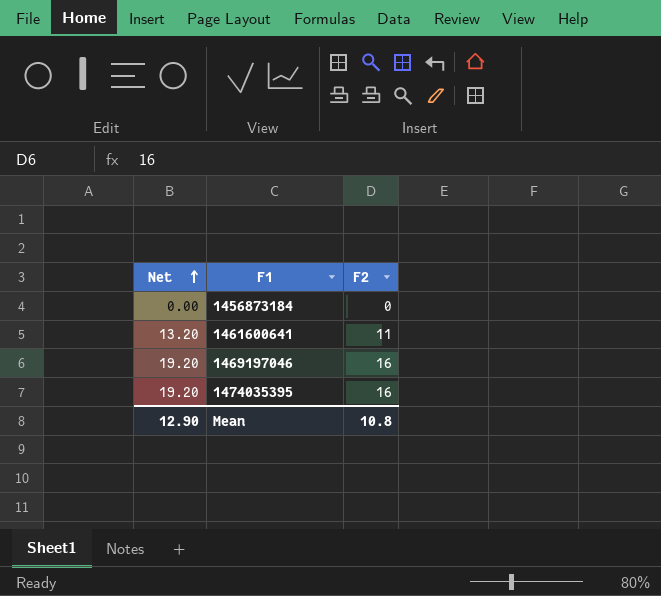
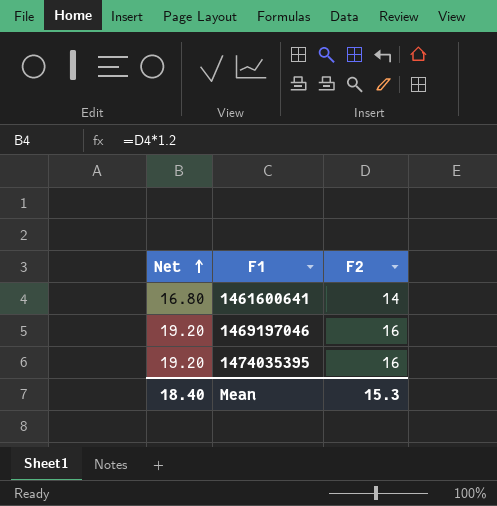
row 1456873184: 0.00 | 0 -> none
1461600641 | Net: 13.20 -> 16.80
1461600641 | F2: 11 -> 14
Mean | Net: 12.90 -> 18.40
Mean | F2: 10.8 -> 15.3

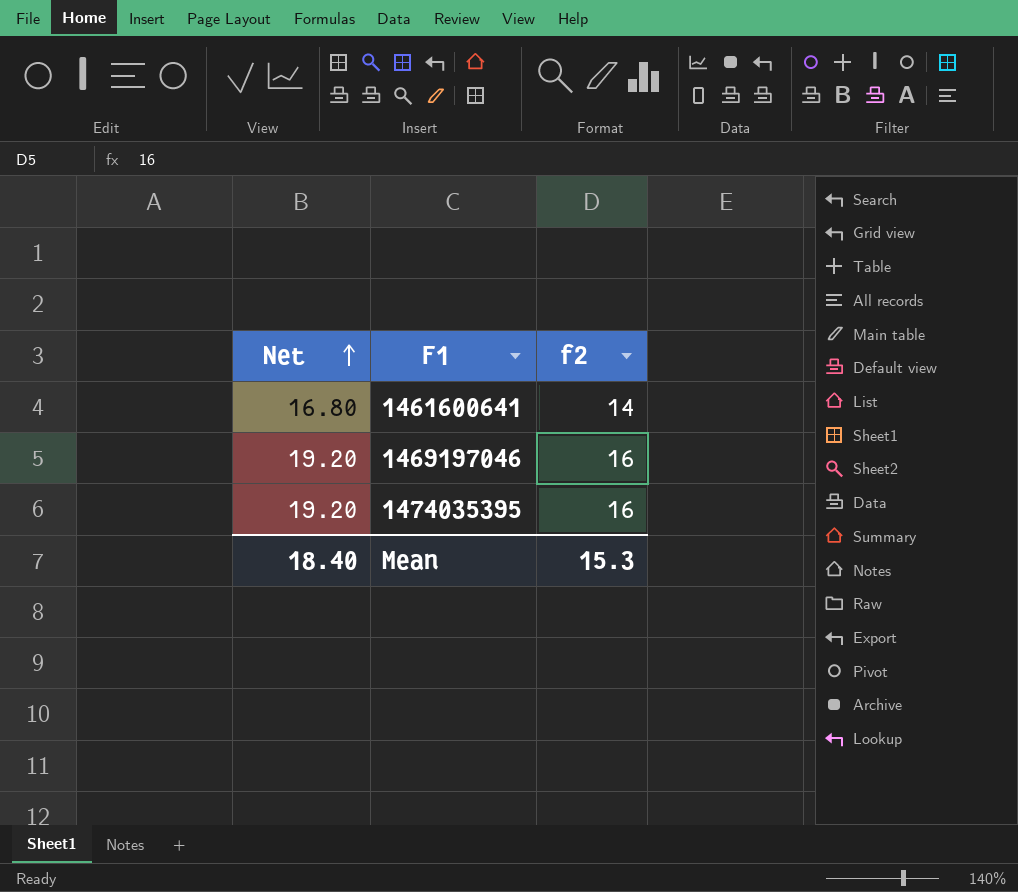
column name: F2 -> f2

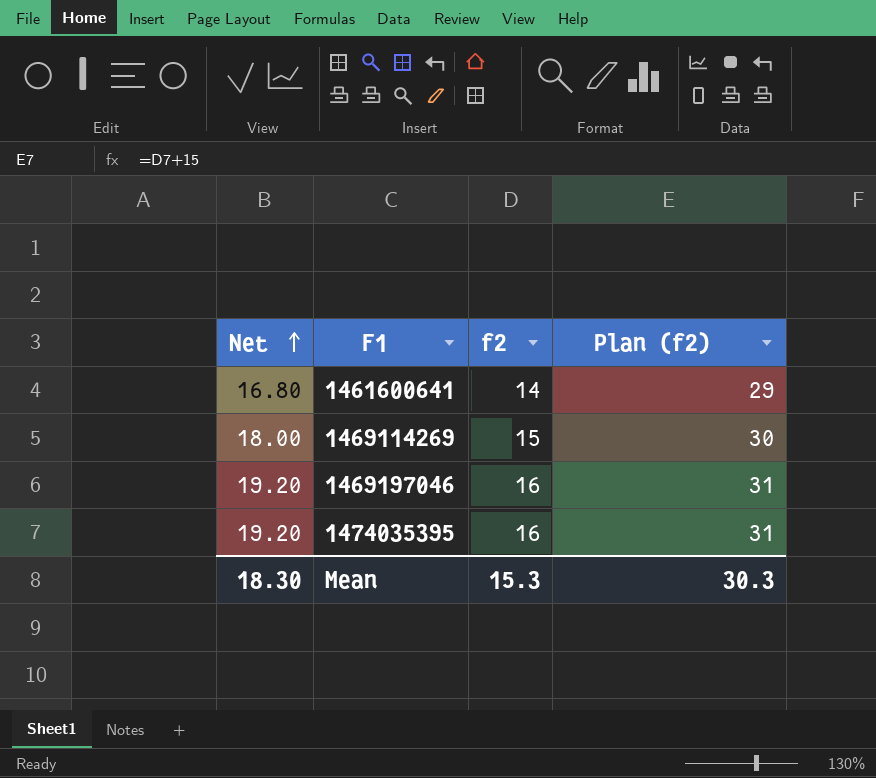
column Plan (f2) | formula: none -> [f2] + 15
row 1469114269: none -> 18.00 | 15 | 30
Mean | Net: 18.40 -> 18.30

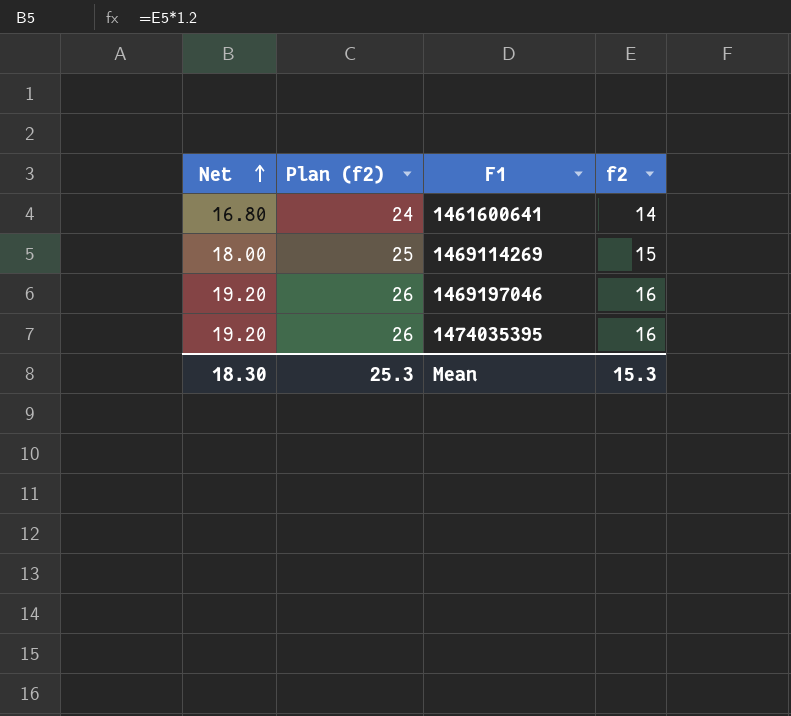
column Plan (f2) | formula: [f2] + 15 -> [f2] + 10
column Plan (f2) | position: 4 -> 2
Mean | Plan (f2): 30.3 -> 25.3

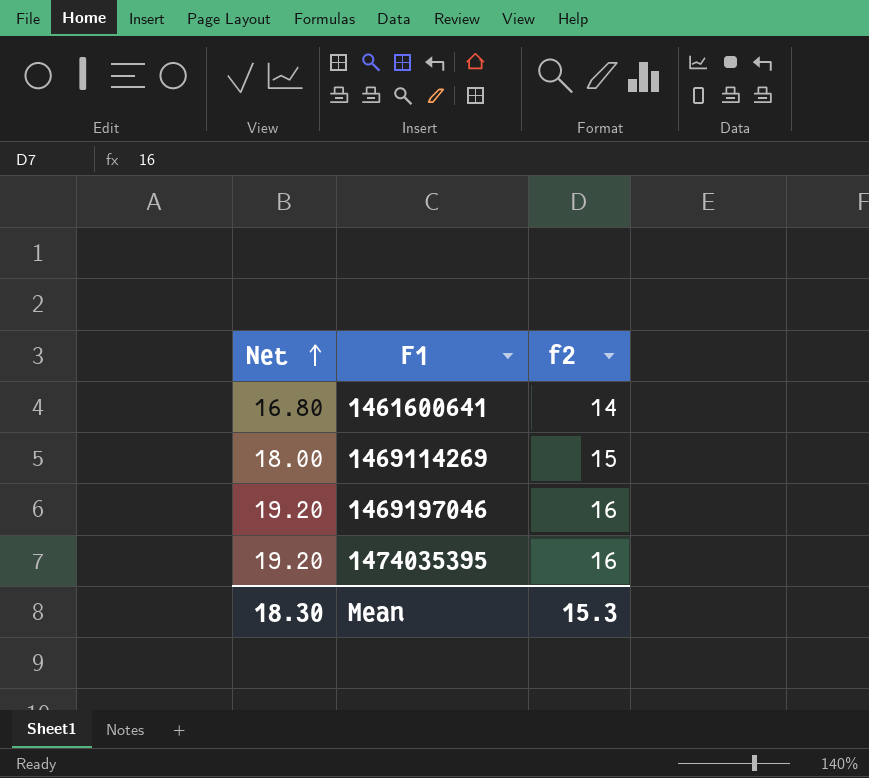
column Plan (f2) | formula: [f2] + 10 -> none

